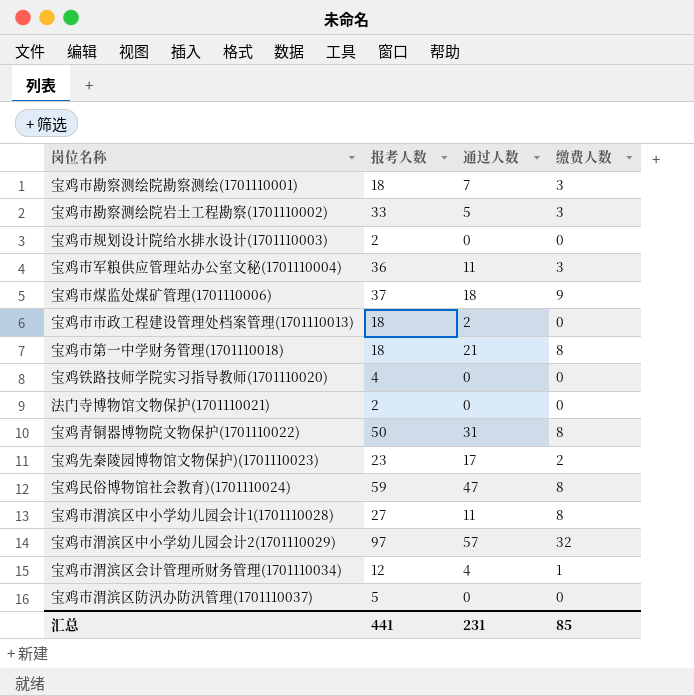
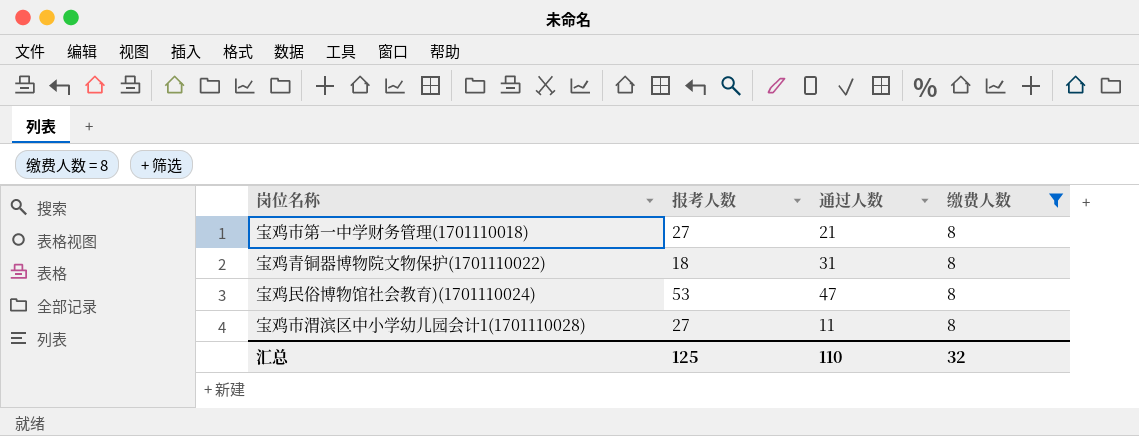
filter: none -> 缴费人数 = 8
宝鸡市第一中学财务管理(1701110018) | 报考人数: 18 -> 27
宝鸡青铜器博物院文物保护(1701110022) | 报考人数: 50 -> 18
宝鸡民俗博物馆社会教育)(1701110024) | 报考人数: 59 -> 53
汇总 | 报考人数: 441 -> 125
汇总 | 通过人数: 231 -> 110
汇总 | 缴费人数: 85 -> 32

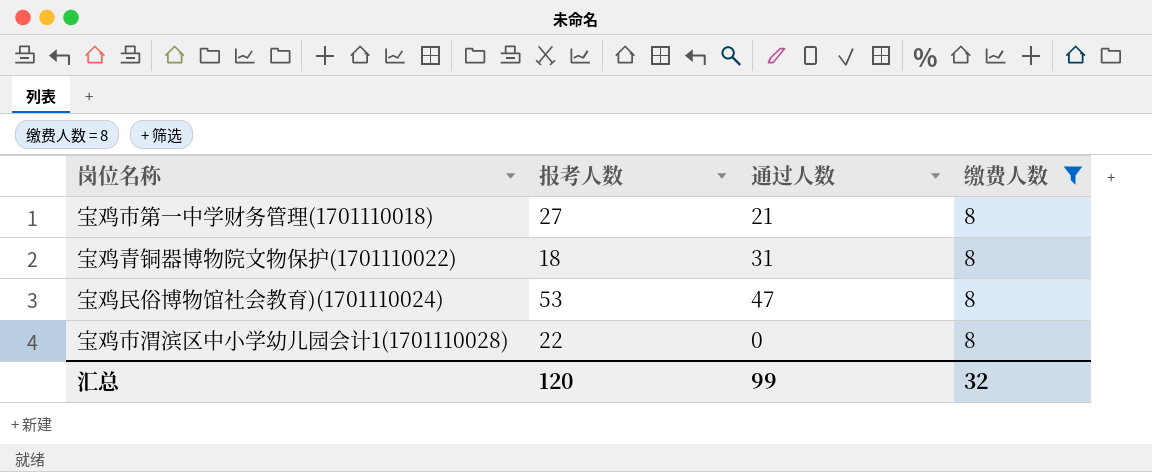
宝鸡市渭滨区中小学幼儿园会计1(1701110028) | 报考人数: 27 -> 22
宝鸡市渭滨区中小学幼儿园会计1(1701110028) | 通过人数: 11 -> 0
汇总 | 报考人数: 125 -> 120
汇总 | 通过人数: 110 -> 99

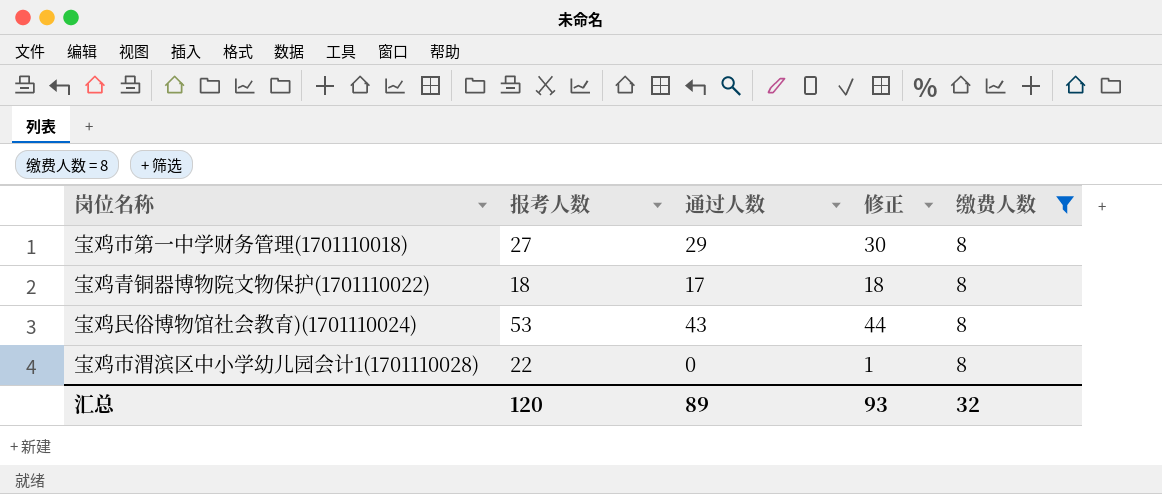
column 修正 | formula: none -> [通过人数] + 1
宝鸡市第一中学财务管理(1701110018) | 通过人数: 21 -> 29
宝鸡青铜器博物院文物保护(1701110022) | 通过人数: 31 -> 17
宝鸡民俗博物馆社会教育)(1701110024) | 通过人数: 47 -> 43
汇总 | 通过人数: 99 -> 89

